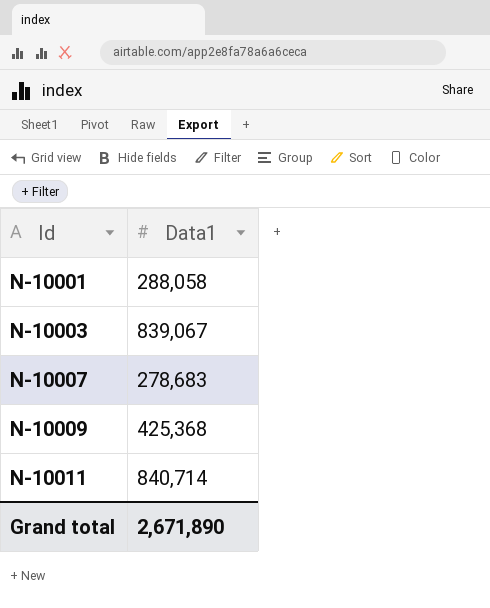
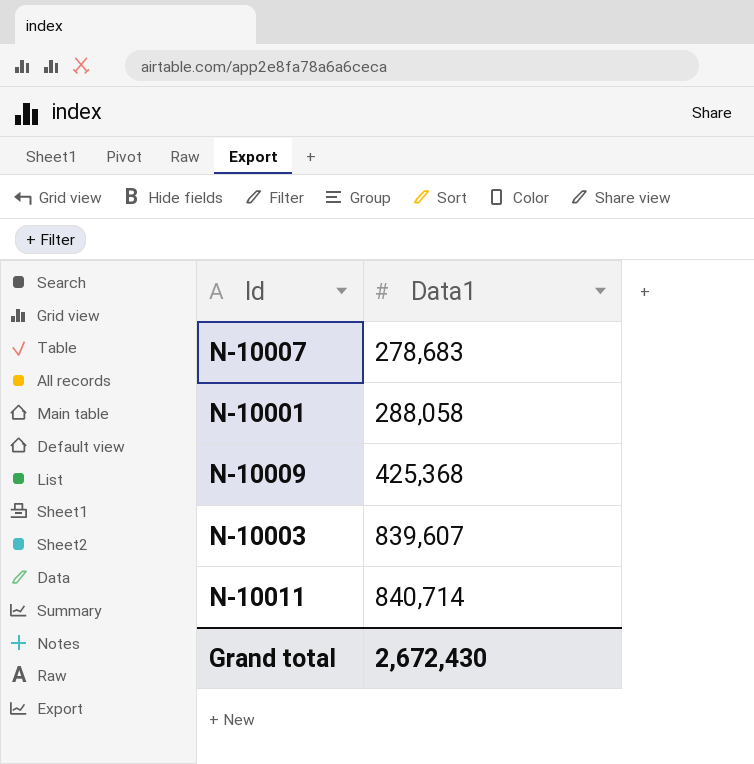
row order: Id ascending -> Data1 ascending
N-10003 | Data1: 839,067 -> 839,607
Grand total | Data1: 2,671,890 -> 2,672,430

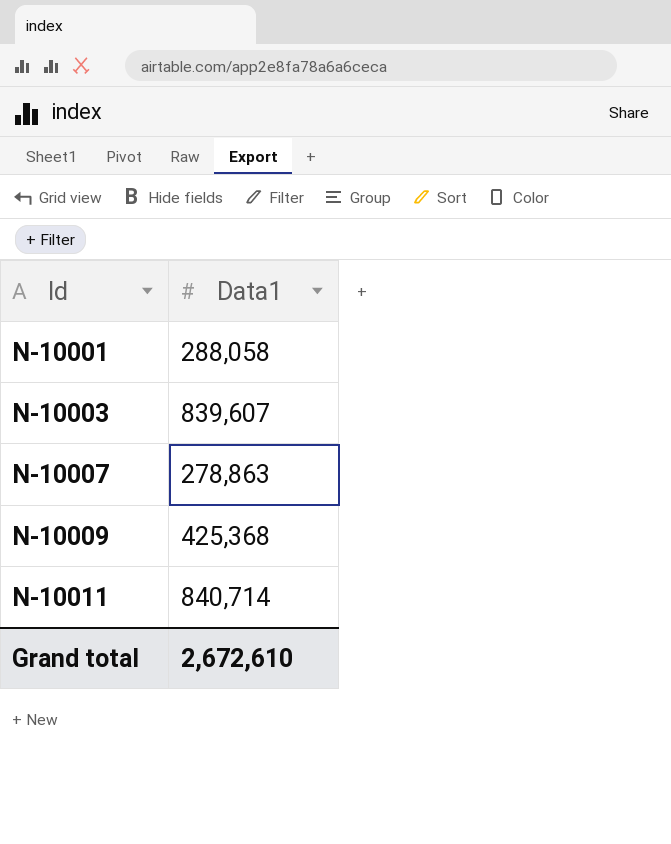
row order: Data1 ascending -> Id ascending
N-10007 | Data1: 278,683 -> 278,863
Grand total | Data1: 2,672,430 -> 2,672,610

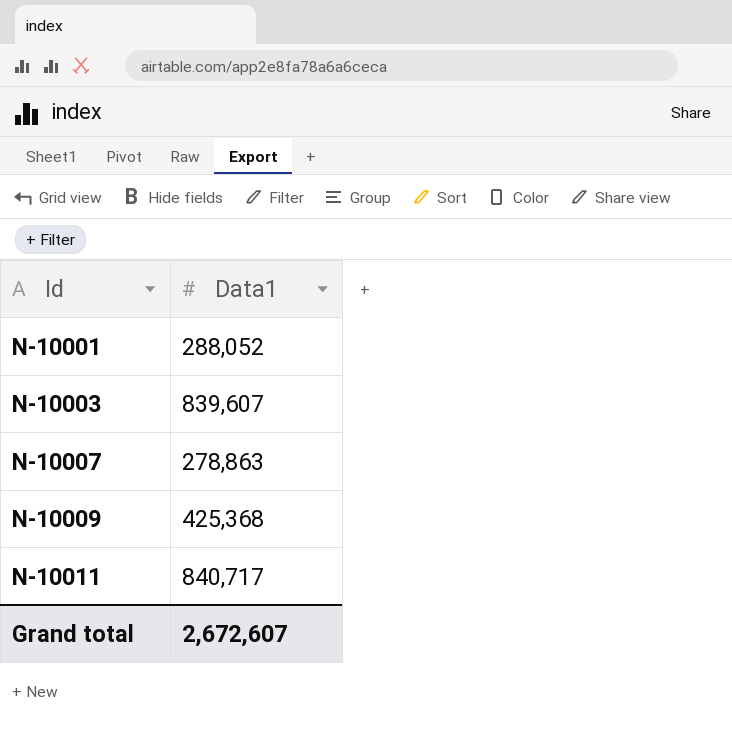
N-10001 | Data1: 288,058 -> 288,052
N-10011 | Data1: 840,714 -> 840,717
Grand total | Data1: 2,672,610 -> 2,672,607

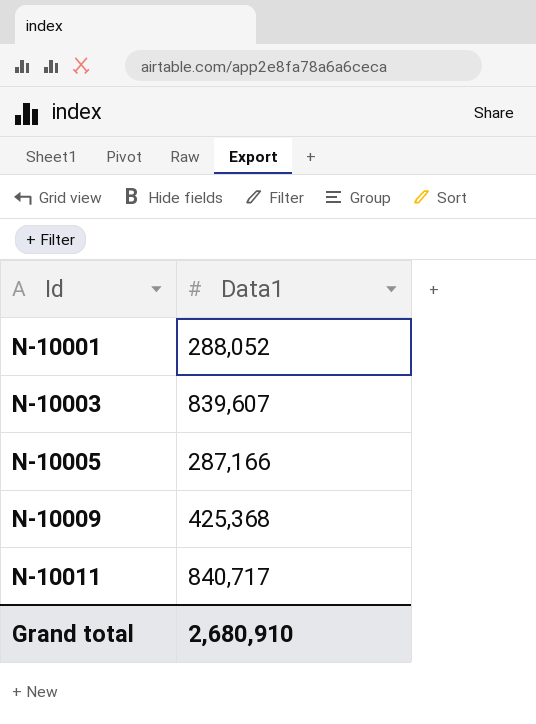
row N-10007: 278,863 -> none
row N-10005: none -> 287,166
Grand total | Data1: 2,672,607 -> 2,680,910

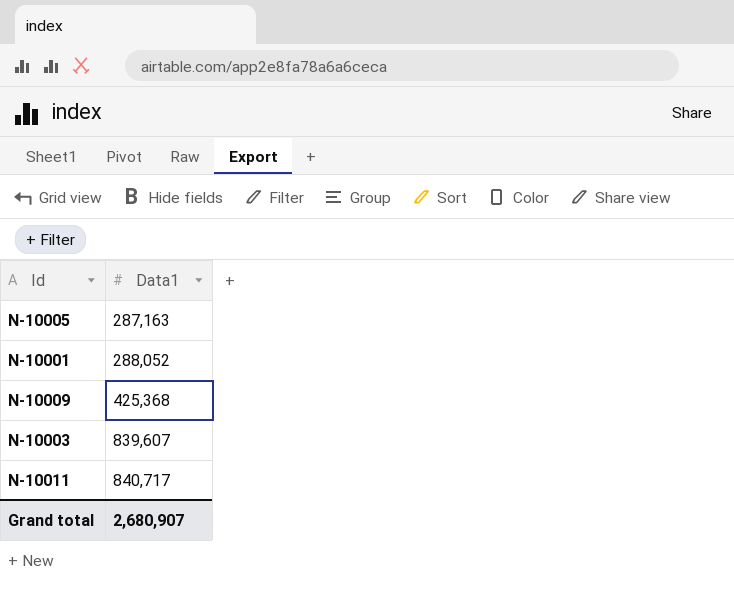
row order: Id ascending -> Data1 ascending
N-10005 | Data1: 287,166 -> 287,163
Grand total | Data1: 2,680,910 -> 2,680,907

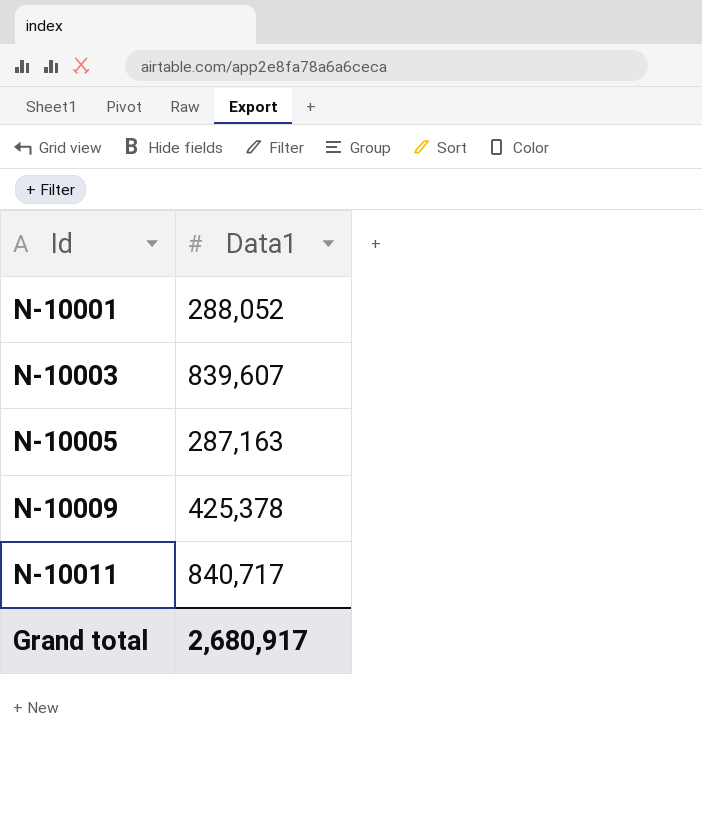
row order: Data1 ascending -> Id ascending
N-10009 | Data1: 425,368 -> 425,378
Grand total | Data1: 2,680,907 -> 2,680,917

